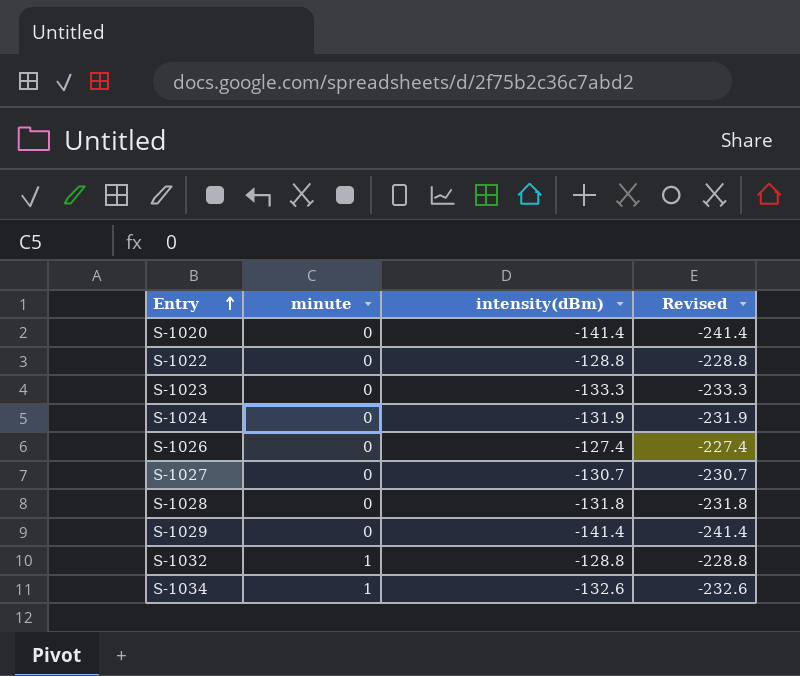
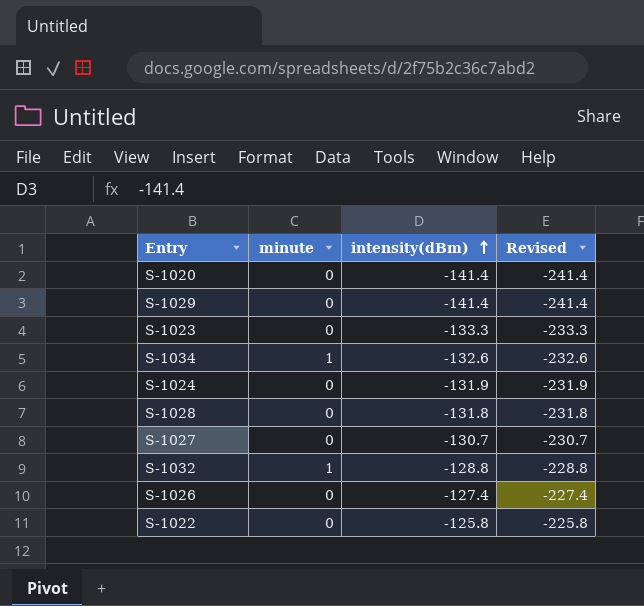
row order: Entry ascending -> intensity(dBm) ascending
S-1022 | intensity(dBm): -128.8 -> -125.8
S-1022 | Revised: -228.8 -> -225.8

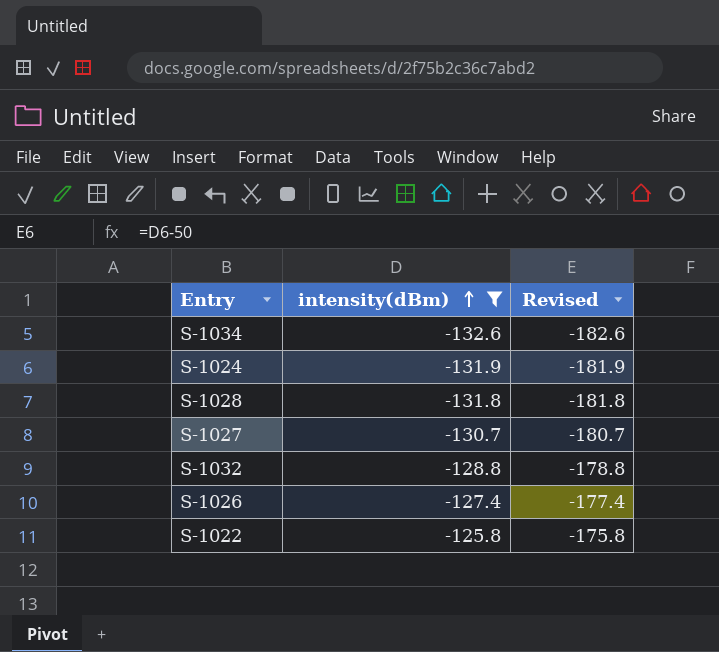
filter: none -> intensity(dBm) >= -132.6
column minute | position: 2 -> none
column Revised | formula: [intensity(dBm)] - 100 -> [intensity(dBm)] - 50

